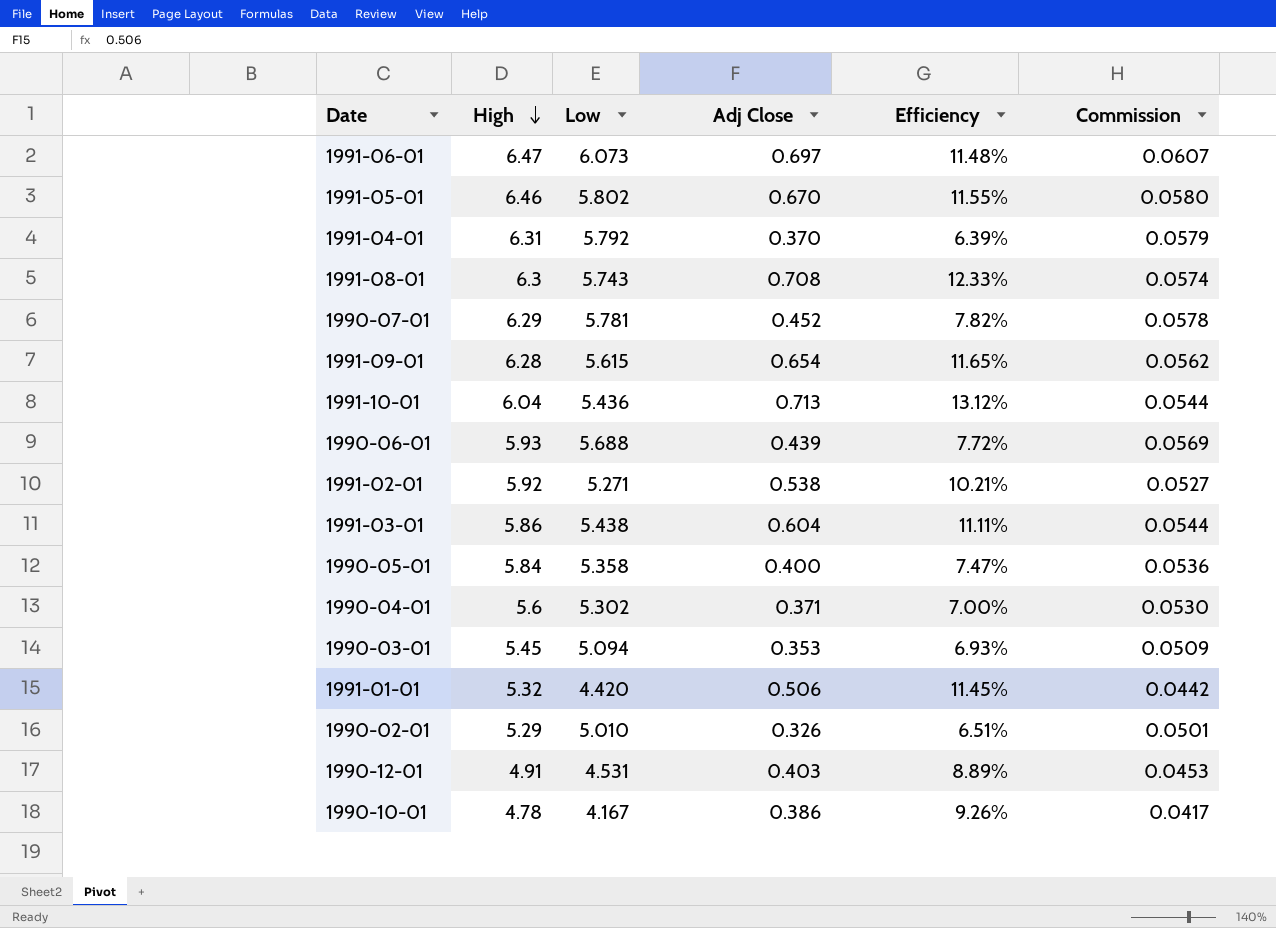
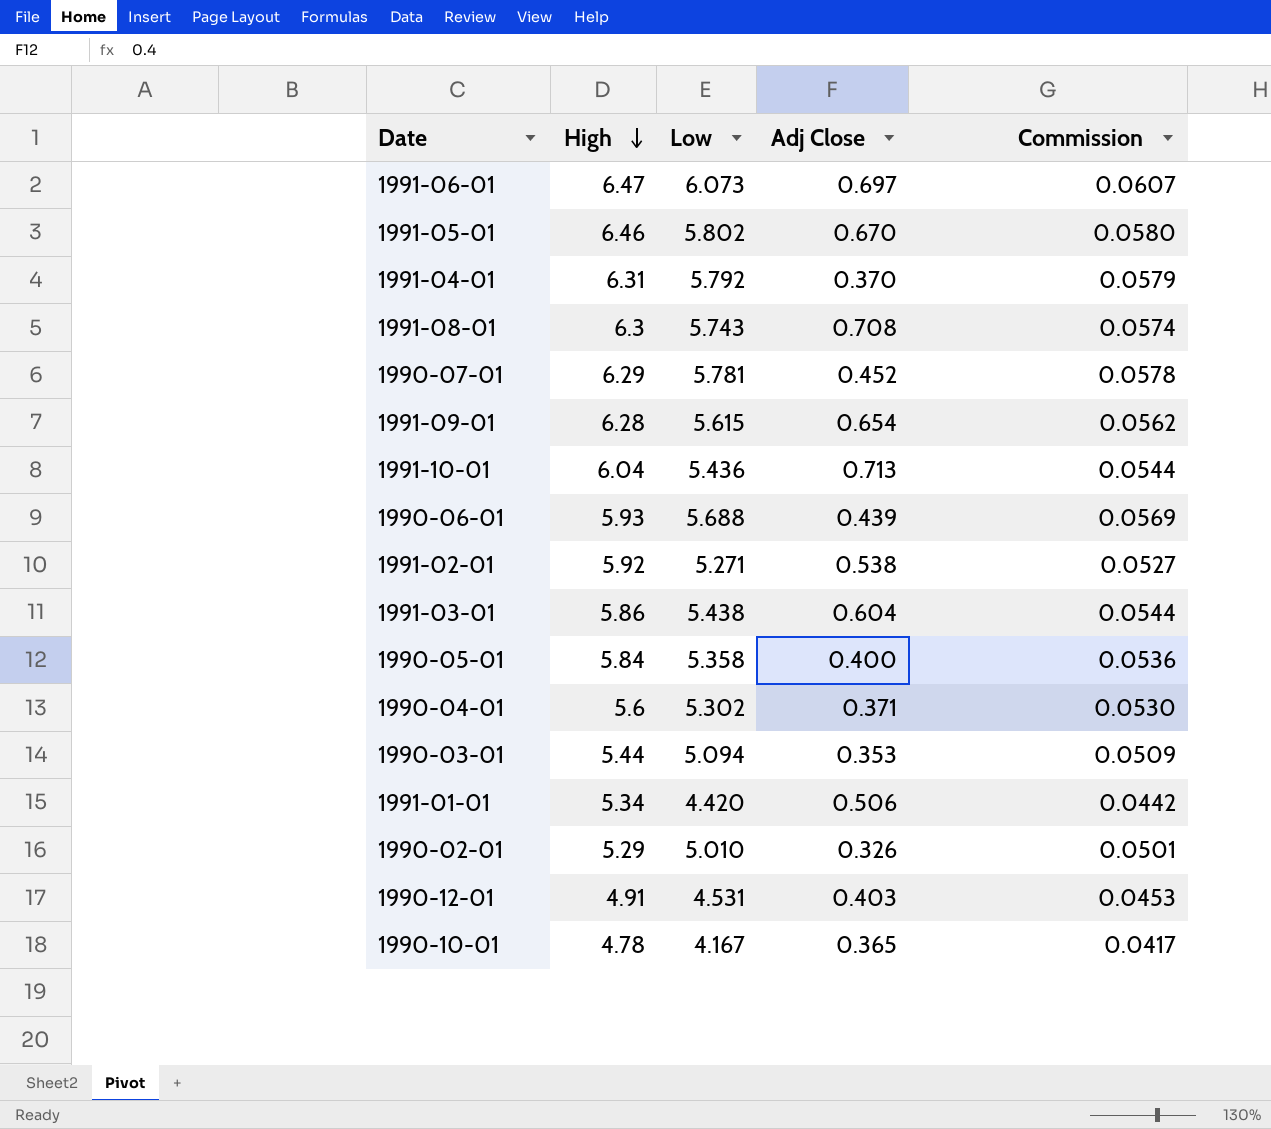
column Efficiency | formula: [Adj Close] / [Low] -> none
1990-03-01 | High: 5.45 -> 5.44
1991-01-01 | High: 5.32 -> 5.34
1990-10-01 | Adj Close: 0.386 -> 0.365

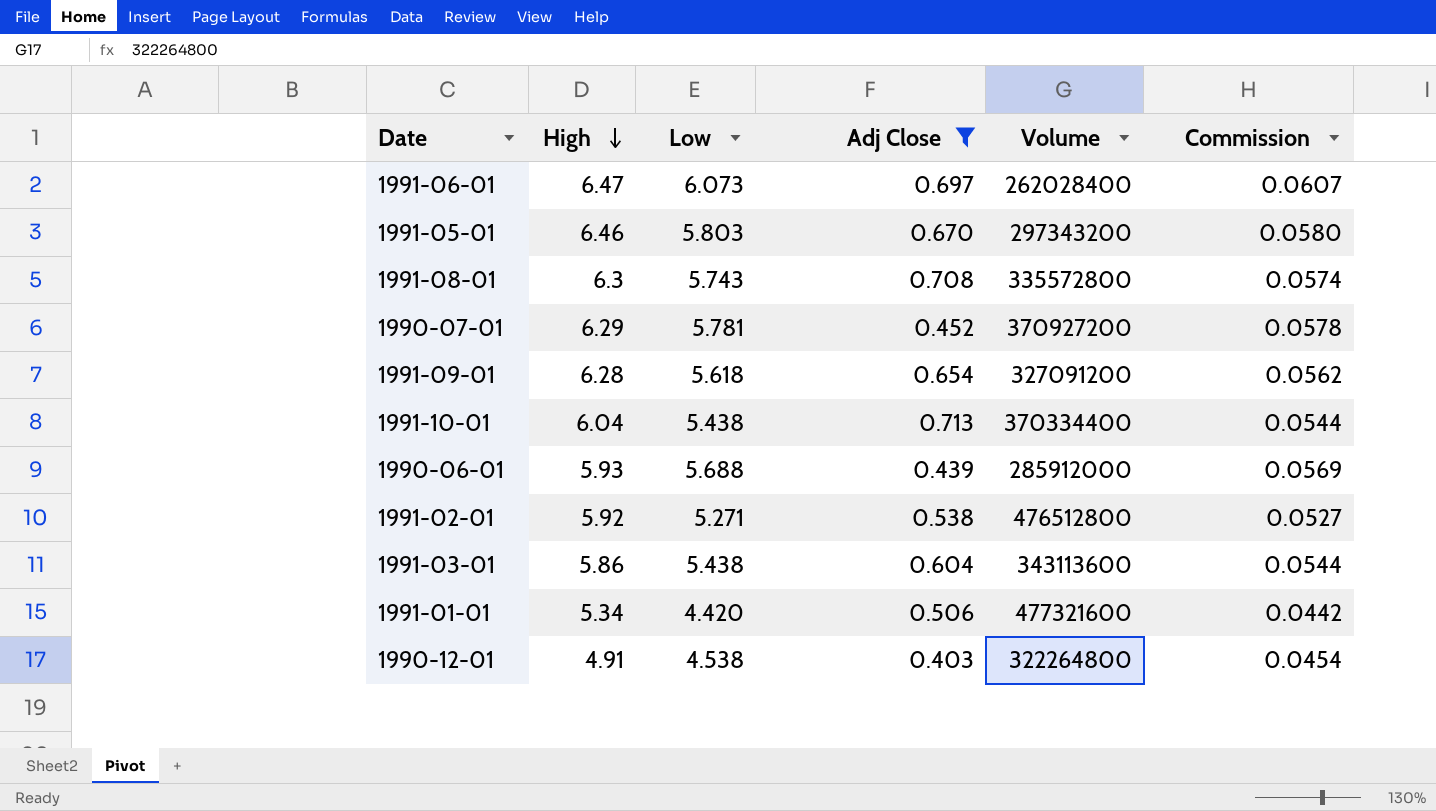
filter: none -> Adj Close >= 0.403
column Volume | position: none -> 5
1991-05-01 | Low: 5.802 -> 5.803
1991-09-01 | Low: 5.615 -> 5.618
1991-10-01 | Low: 5.436 -> 5.438
1990-12-01 | Low: 4.531 -> 4.538
1990-12-01 | Commission: 0.0453 -> 0.0454

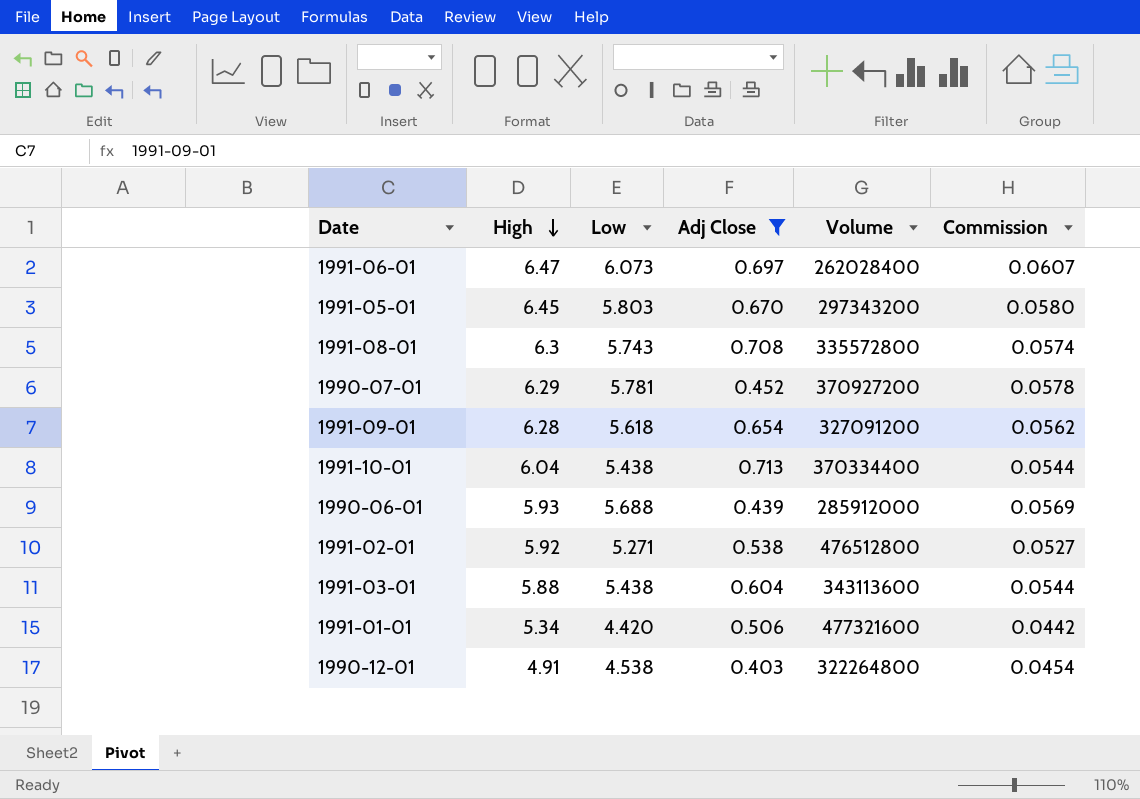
1991-05-01 | High: 6.46 -> 6.45
1991-03-01 | High: 5.86 -> 5.88

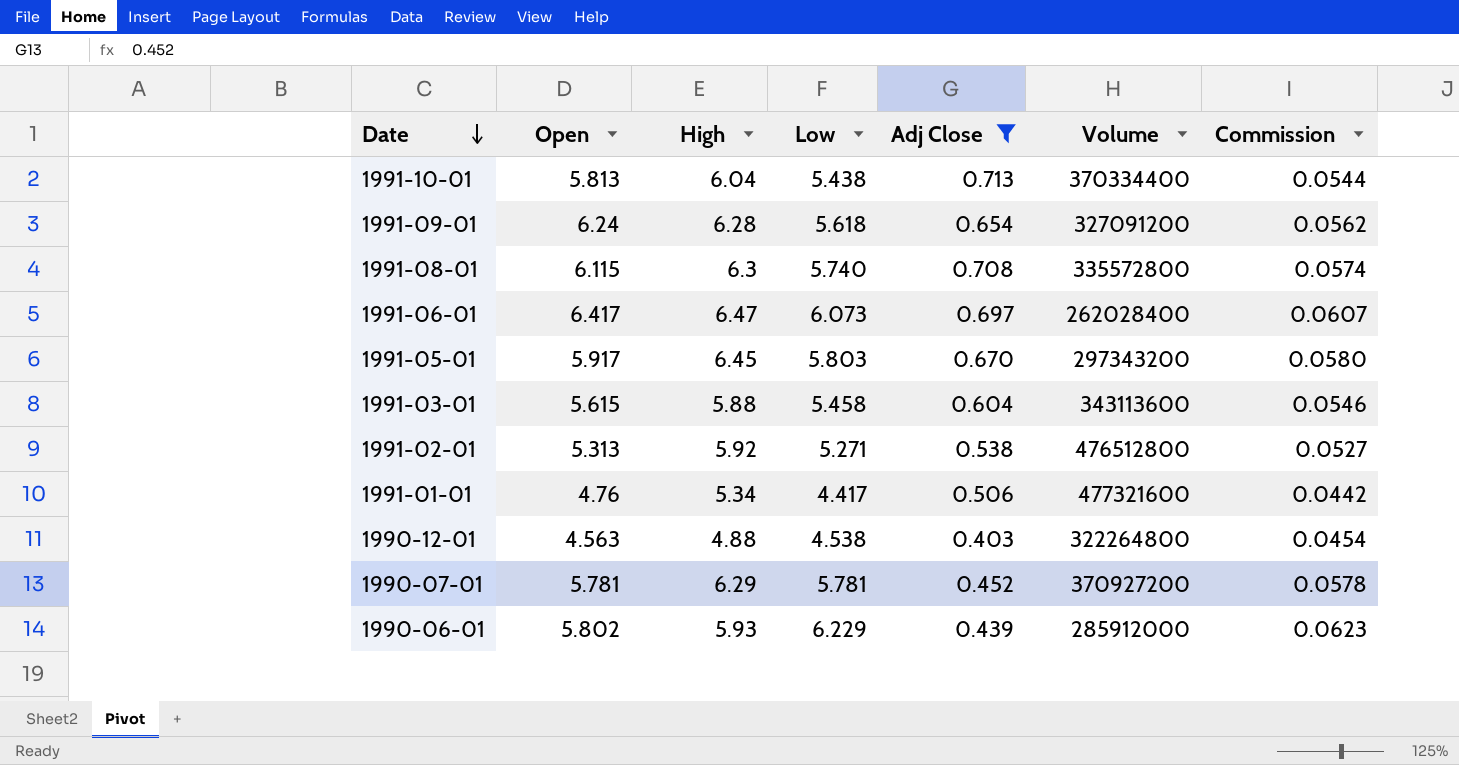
row order: High descending -> Date descending
column Open | position: none -> 2
1991-08-01 | Low: 5.743 -> 5.740
1991-03-01 | Low: 5.438 -> 5.458
1991-03-01 | Commission: 0.0544 -> 0.0546
1991-01-01 | Low: 4.420 -> 4.417
1990-12-01 | High: 4.91 -> 4.88
1990-06-01 | Low: 5.688 -> 6.229
1990-06-01 | Commission: 0.0569 -> 0.0623

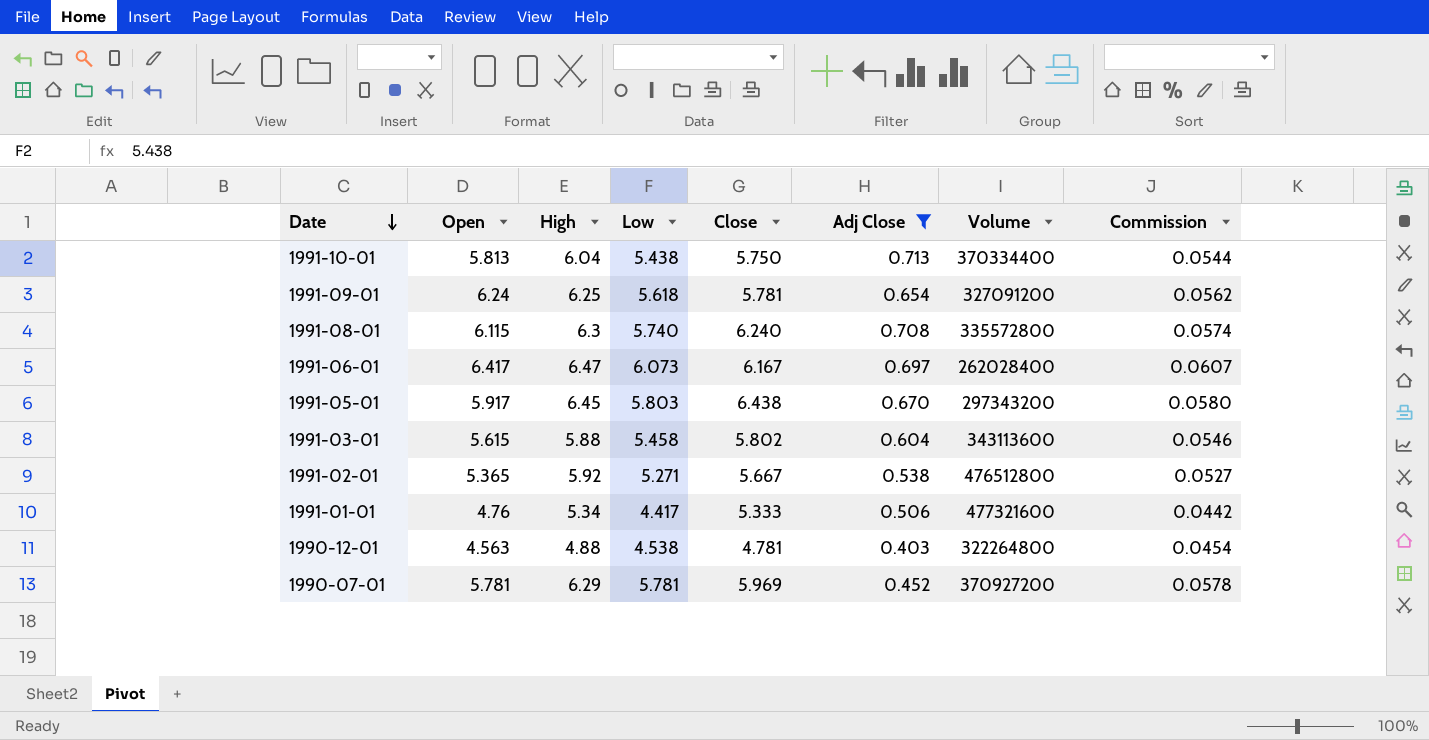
column Close | position: none -> 5
row 1990-06-01: 5.802 | 5.93 | 6.229 | 0.439 | 285912000 | 0.0623 -> none
1991-09-01 | High: 6.28 -> 6.25
1991-02-01 | Open: 5.313 -> 5.365

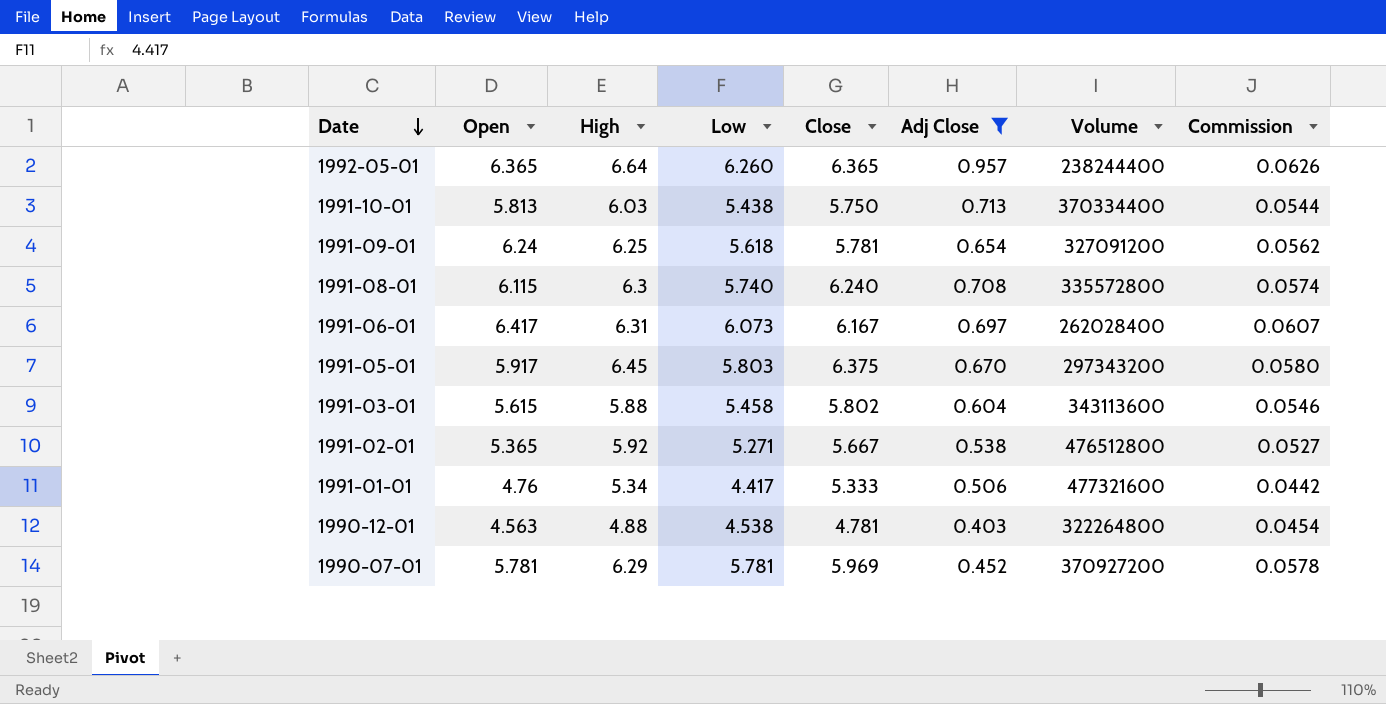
row 1992-05-01: none -> 6.365 | 6.64 | 6.260 | 6.365 | 0.957 | 238244400 | 0.0626
1991-10-01 | High: 6.04 -> 6.03
1991-06-01 | High: 6.47 -> 6.31
1991-05-01 | Close: 6.438 -> 6.375

